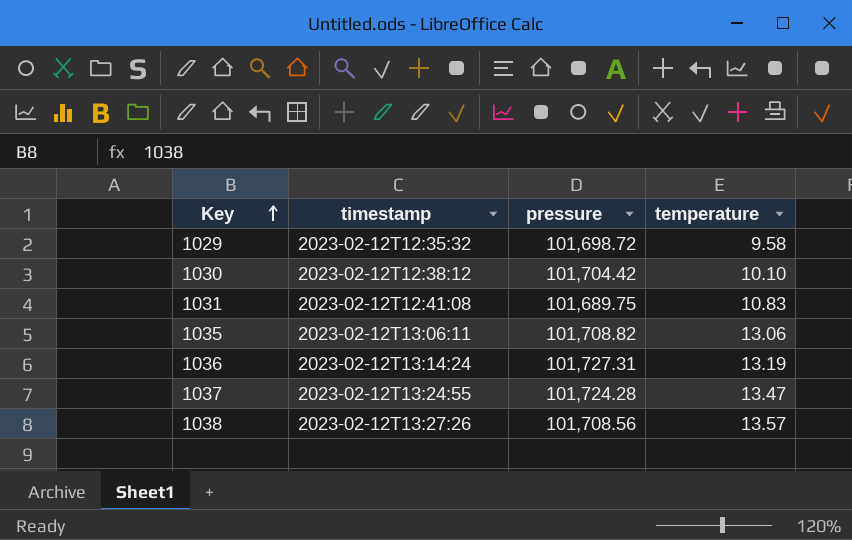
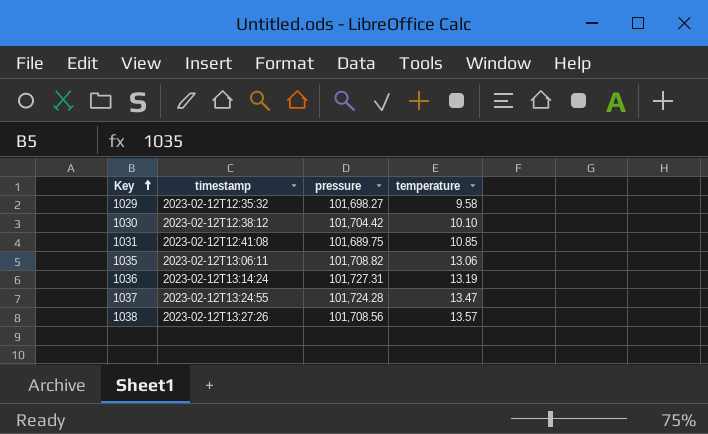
1029 | pressure: 101,698.72 -> 101,698.27
1031 | temperature: 10.83 -> 10.85

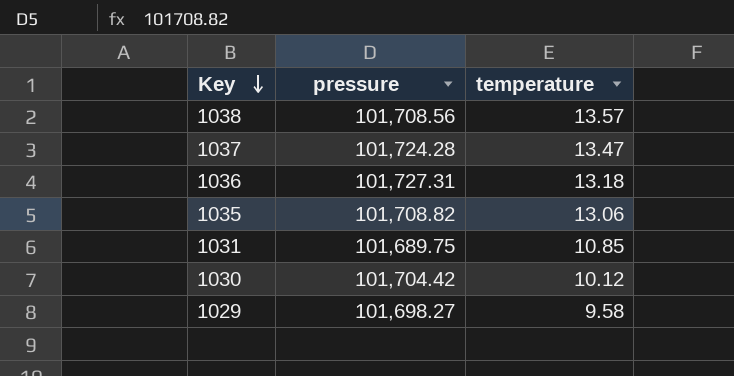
row order: Key ascending -> Key descending
column timestamp | position: 2 -> none
1036 | temperature: 13.19 -> 13.18
1030 | temperature: 10.10 -> 10.12

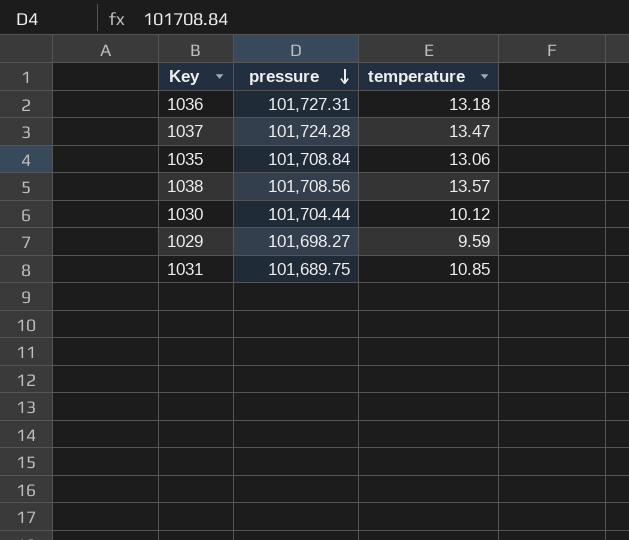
row order: Key descending -> pressure descending
1035 | pressure: 101,708.82 -> 101,708.84
1030 | pressure: 101,704.42 -> 101,704.44
1029 | temperature: 9.58 -> 9.59

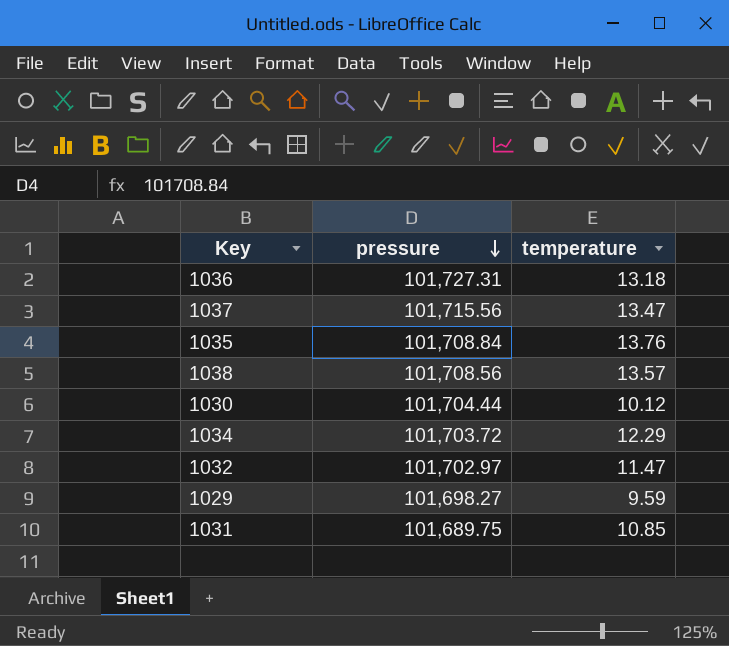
1037 | pressure: 101,724.28 -> 101,715.56
1035 | temperature: 13.06 -> 13.76
row 1034: none -> 101,703.72 | 12.29
row 1032: none -> 101,702.97 | 11.47

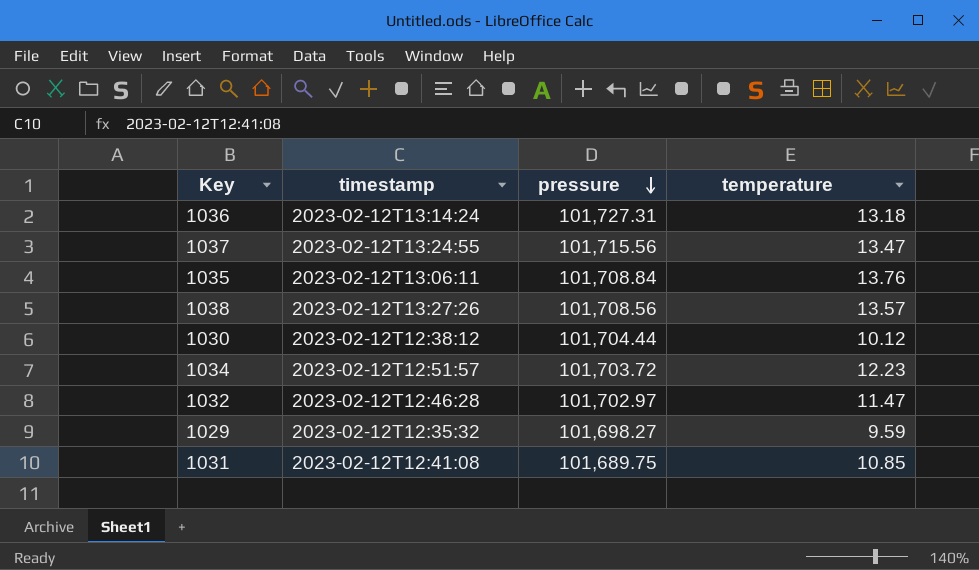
column timestamp | position: none -> 2
1034 | temperature: 12.29 -> 12.23

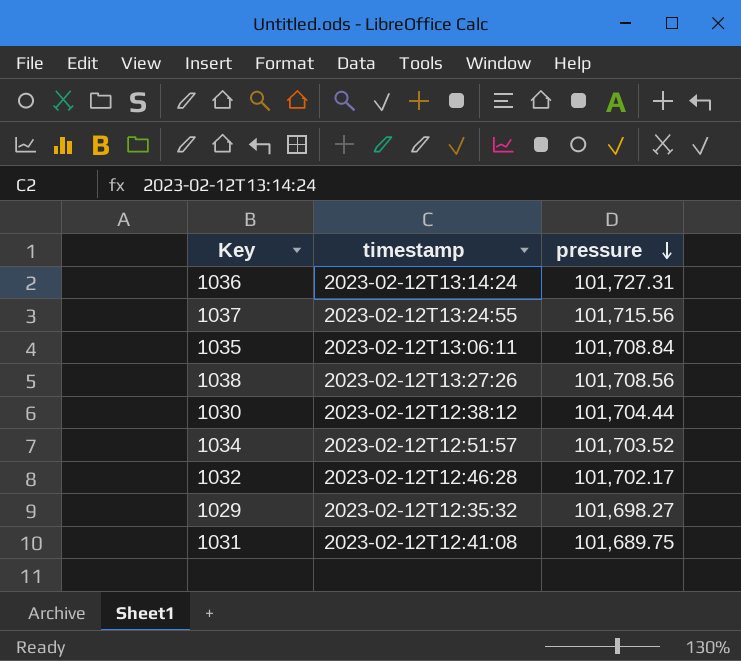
column temperature | position: 4 -> none
1034 | pressure: 101,703.72 -> 101,703.52
1032 | pressure: 101,702.97 -> 101,702.17

